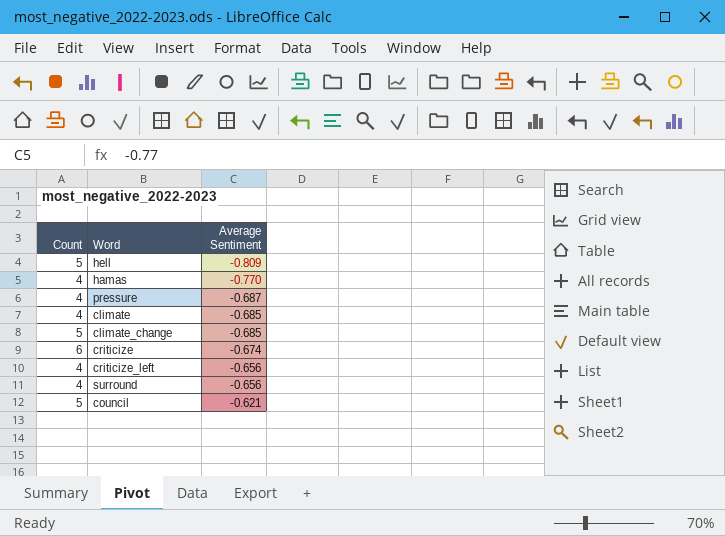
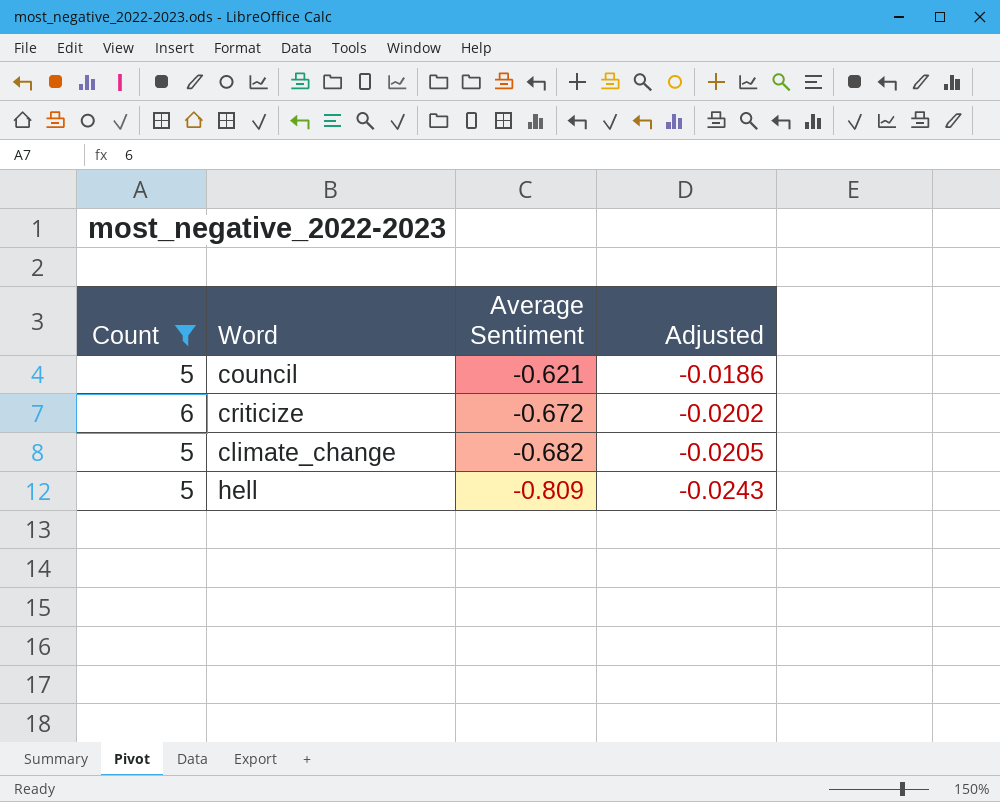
filter: none -> Count != 4
row order: Average Sentiment ascending -> Average Sentiment descending
column Adjusted | formula: none -> [Average Sentiment] * 0.03
criticize | Average Sentiment: -0.674 -> -0.672
climate_change | Average Sentiment: -0.685 -> -0.682

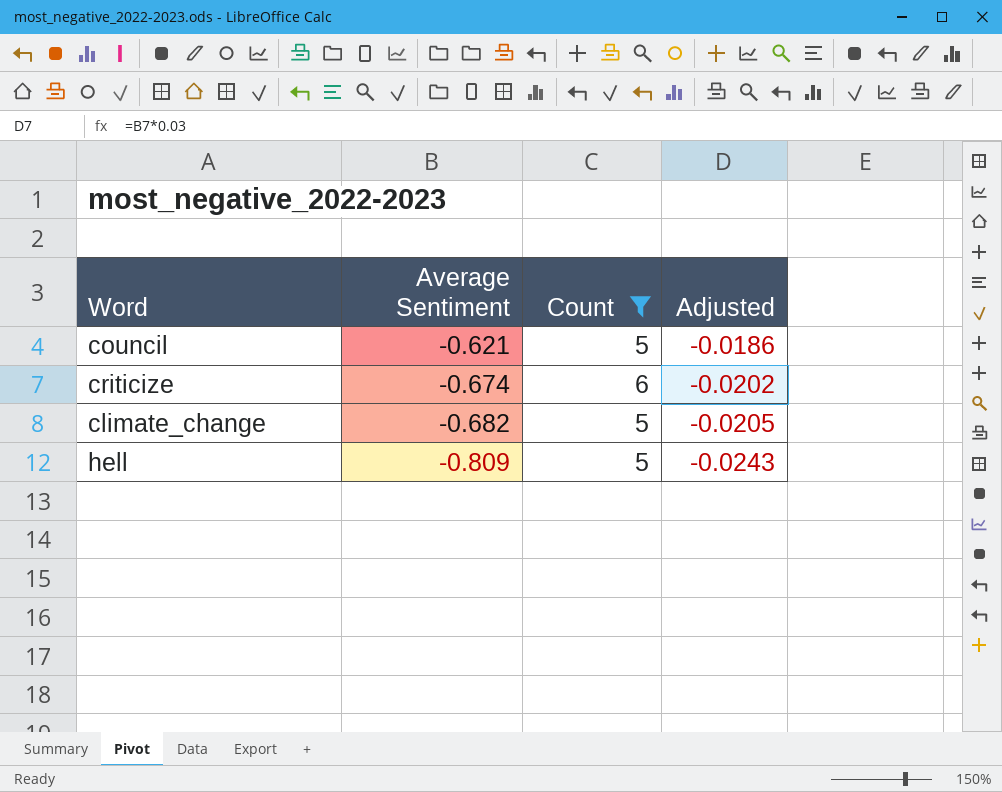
column Count | position: 1 -> 3
criticize | Average Sentiment: -0.672 -> -0.674

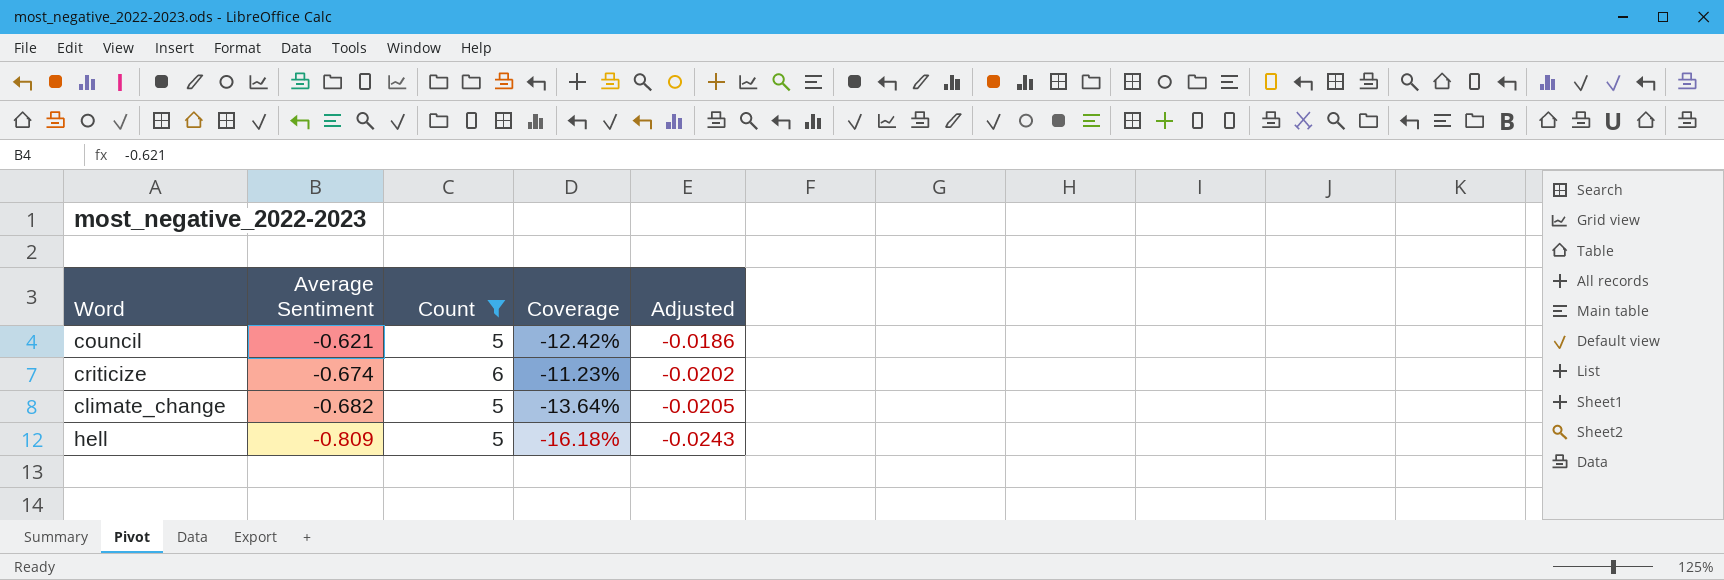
column Coverage | formula: none -> [Average Sentiment] / [Count]

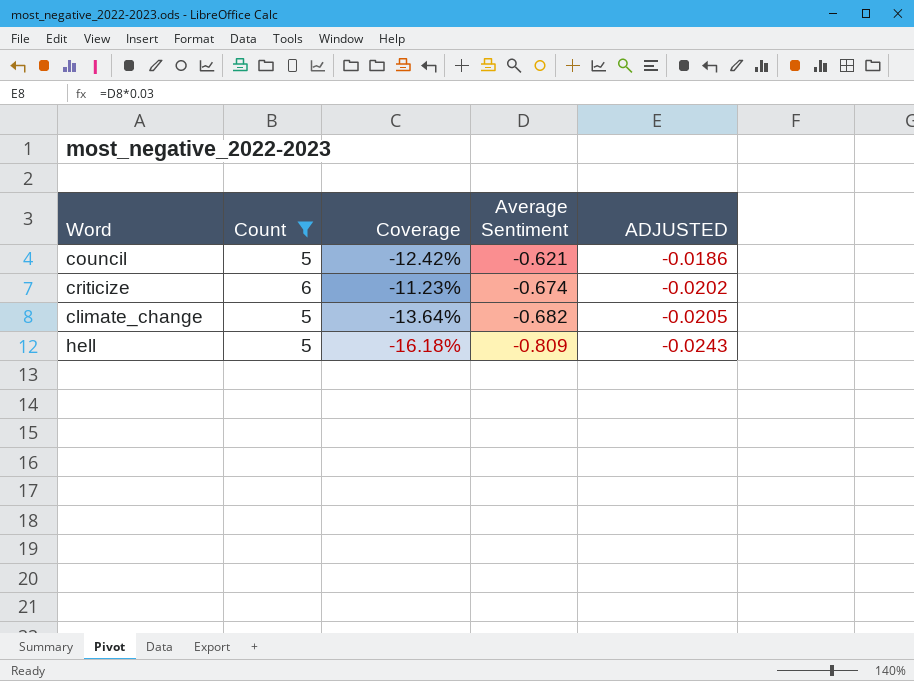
column Average Sentiment | position: 2 -> 4
column name: Adjusted -> ADJUSTED

